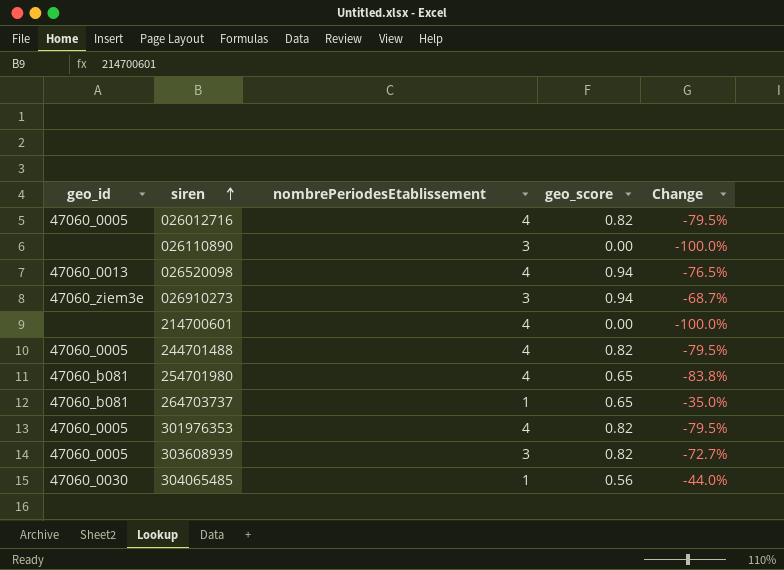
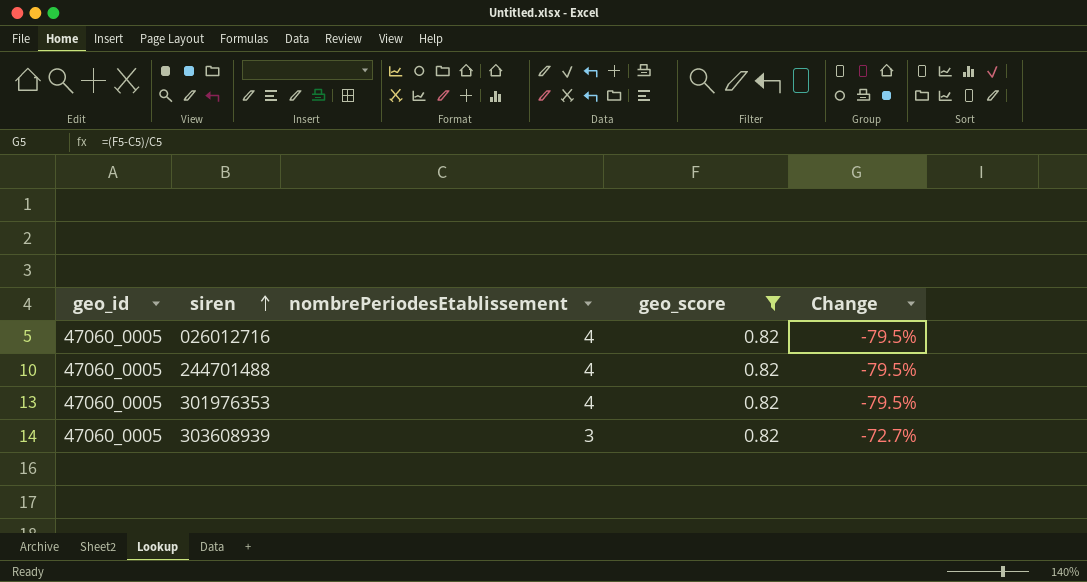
filter: none -> geo_score = 0.82

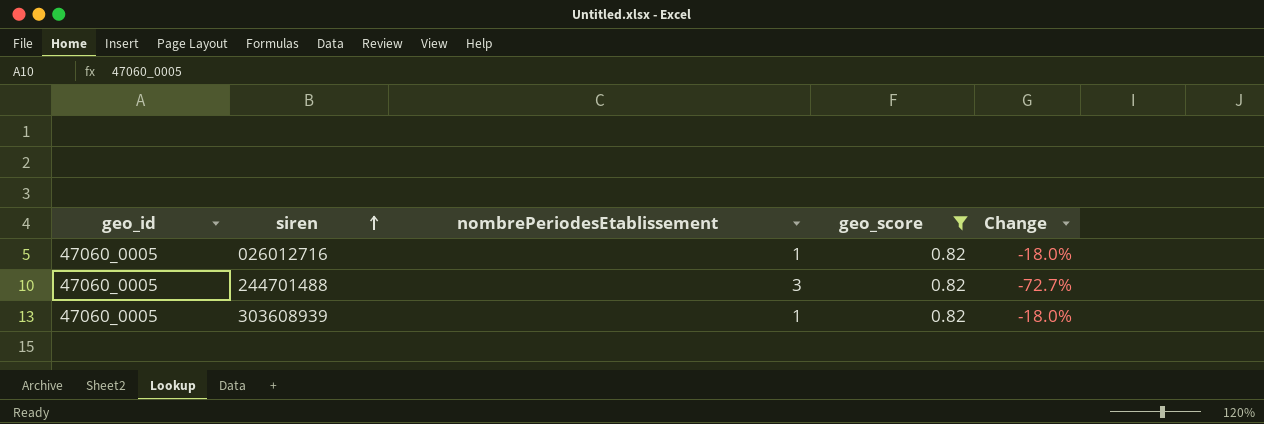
row 301976353: 47060_0005 | 4 | 0.82 | -79.5% -> none
026012716 | nombrePeriodesEtablissement: 4 -> 1
026012716 | Change: -79.5% -> -18.0%
244701488 | nombrePeriodesEtablissement: 4 -> 3
244701488 | Change: -79.5% -> -72.7%
303608939 | nombrePeriodesEtablissement: 3 -> 1
303608939 | Change: -72.7% -> -18.0%

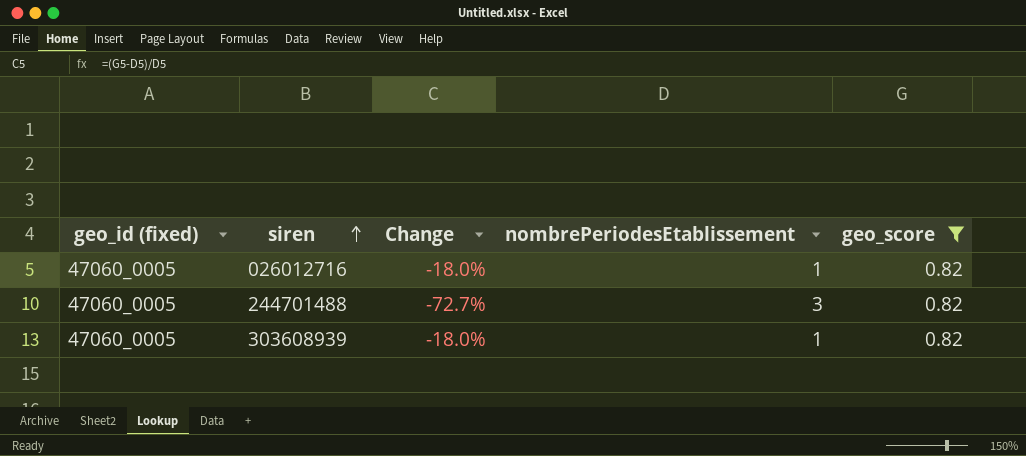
column name: geo_id -> geo_id (fixed)
column Change | position: 5 -> 3

